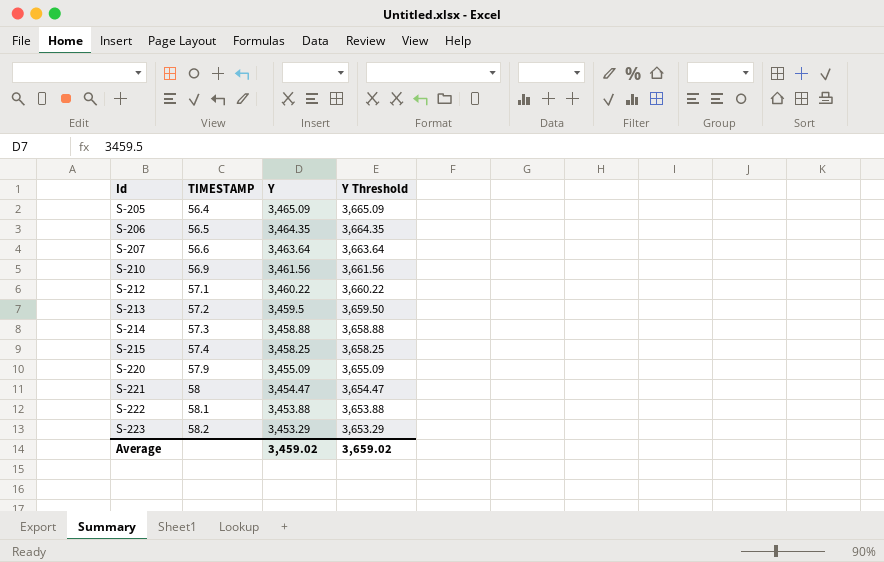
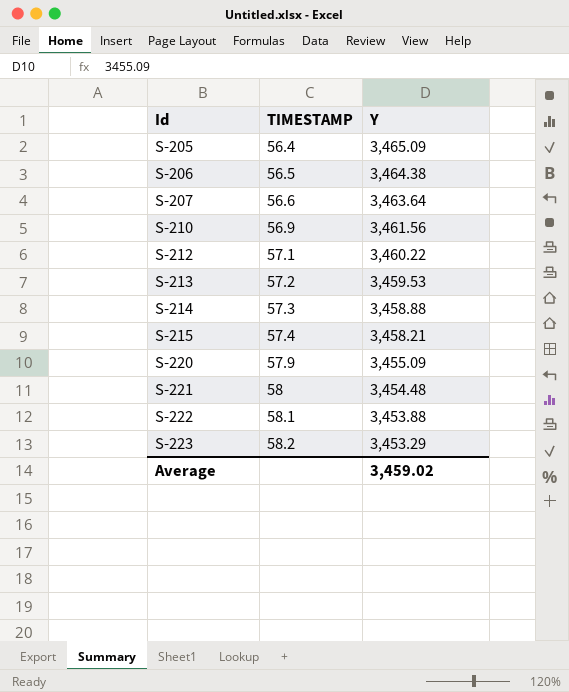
column Y Threshold | formula: [Y] + 200 -> none
S-206 | Y: 3,464.35 -> 3,464.38
S-213 | Y: 3,459.5 -> 3,459.53
S-215 | Y: 3,458.25 -> 3,458.21
S-221 | Y: 3,454.47 -> 3,454.48

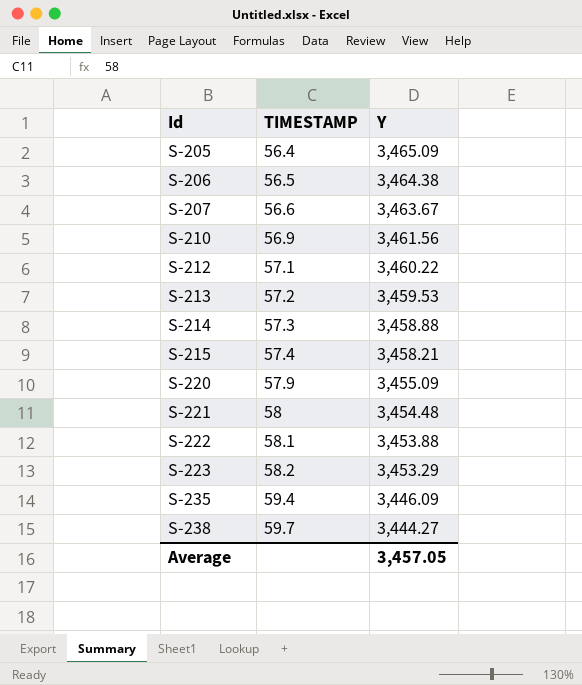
S-207 | Y: 3,463.64 -> 3,463.67
row S-235: none -> 59.4 | 3,446.09
row S-238: none -> 59.7 | 3,444.27
Average | Y: 3,459.02 -> 3,457.05

